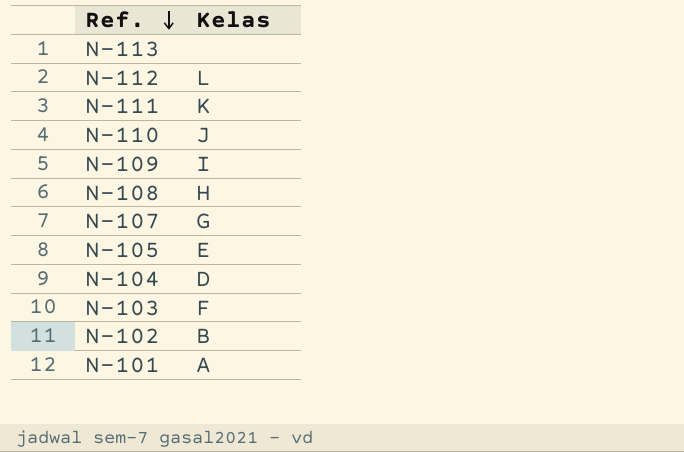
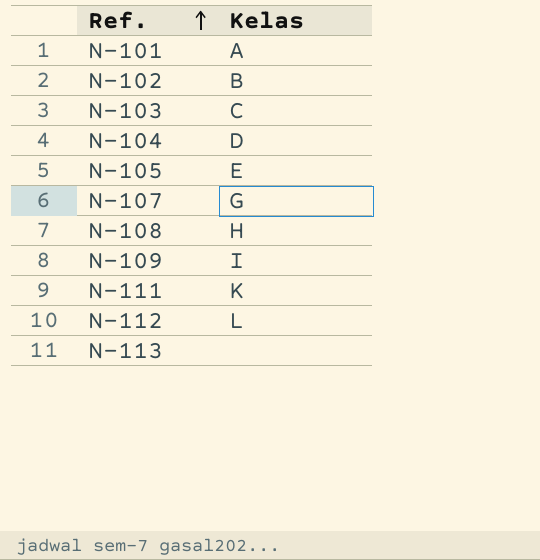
row order: Ref. descending -> Ref. ascending
row N-110: J -> none
N-103 | Kelas: F -> C

